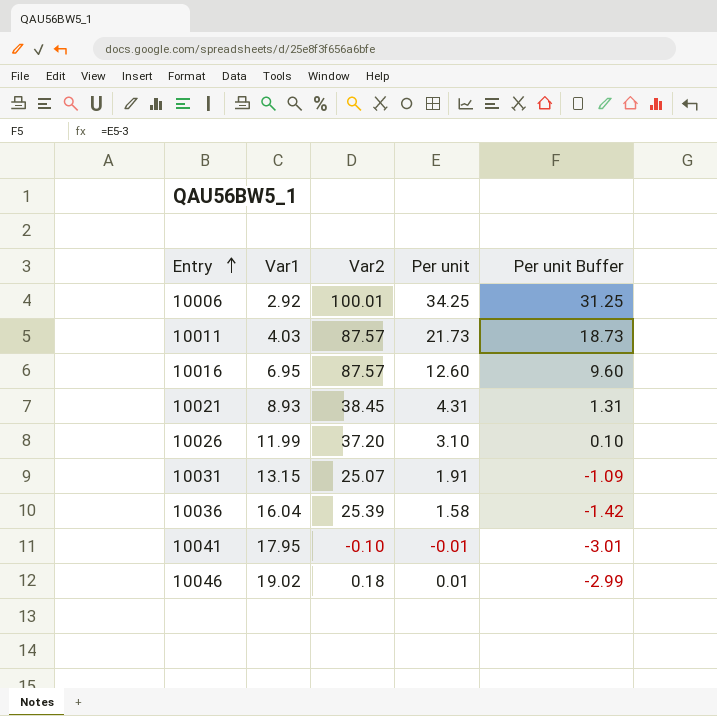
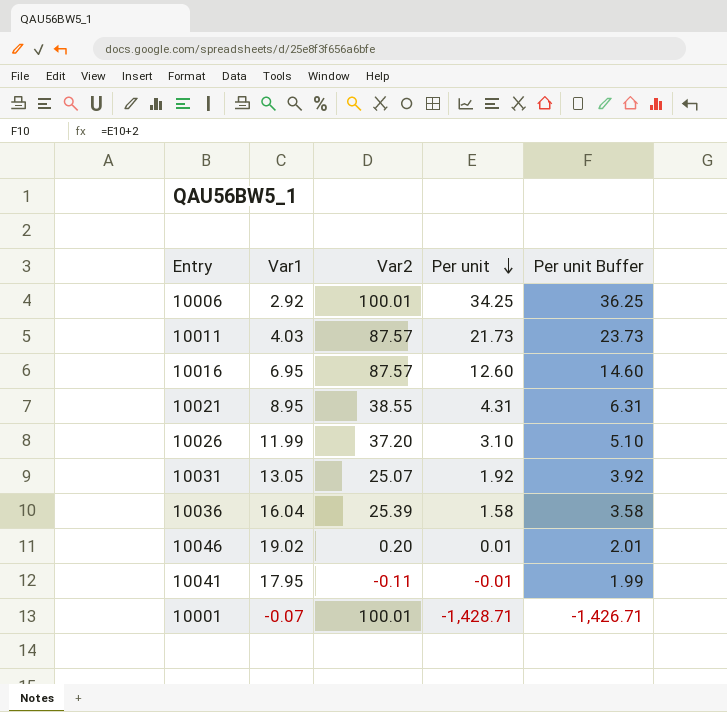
row order: Entry ascending -> Per unit descending
column Per unit Buffer | formula: [Per unit] - 3 -> [Per unit] + 2
10021 | Var1: 8.93 -> 8.95
10021 | Var2: 38.45 -> 38.55
10031 | Var1: 13.15 -> 13.05
10031 | Per unit: 1.91 -> 1.92
10046 | Var2: 0.18 -> 0.20
10041 | Var2: -0.10 -> -0.11
row 10001: none -> -0.07 | 100.01 | -1,428.71 | -1,426.71

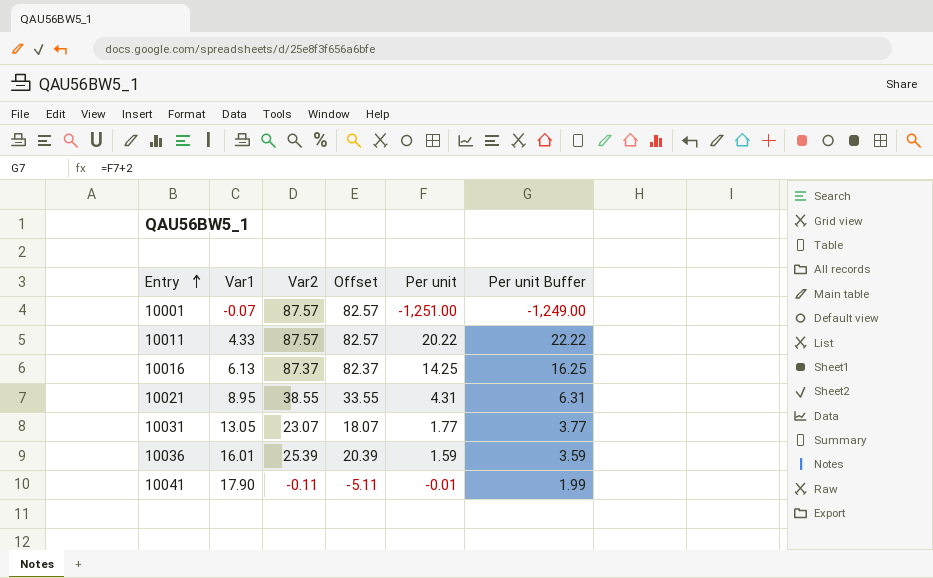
row order: Per unit descending -> Entry ascending
column Offset | formula: none -> [Var2] - 5
row 10006: 2.92 | 100.01 | 34.25 | 36.25 -> none
row 10026: 11.99 | 37.20 | 3.10 | 5.10 -> none
row 10046: 19.02 | 0.20 | 0.01 | 2.01 -> none
10001 | Var2: 100.01 -> 87.57
10001 | Per unit: -1,428.71 -> -1,251.00
10001 | Per unit Buffer: -1,426.71 -> -1,249.00
10011 | Var1: 4.03 -> 4.33
10011 | Per unit: 21.73 -> 20.22
10011 | Per unit Buffer: 23.73 -> 22.22
10016 | Var1: 6.95 -> 6.13
10016 | Var2: 87.57 -> 87.37
10016 | Per unit: 12.60 -> 14.25
10016 | Per unit Buffer: 14.60 -> 16.25
10031 | Var2: 25.07 -> 23.07
10031 | Per unit: 1.92 -> 1.77
10031 | Per unit Buffer: 3.92 -> 3.77
10036 | Var1: 16.04 -> 16.01
10036 | Per unit: 1.58 -> 1.59
10036 | Per unit Buffer: 3.58 -> 3.59
10041 | Var1: 17.95 -> 17.90

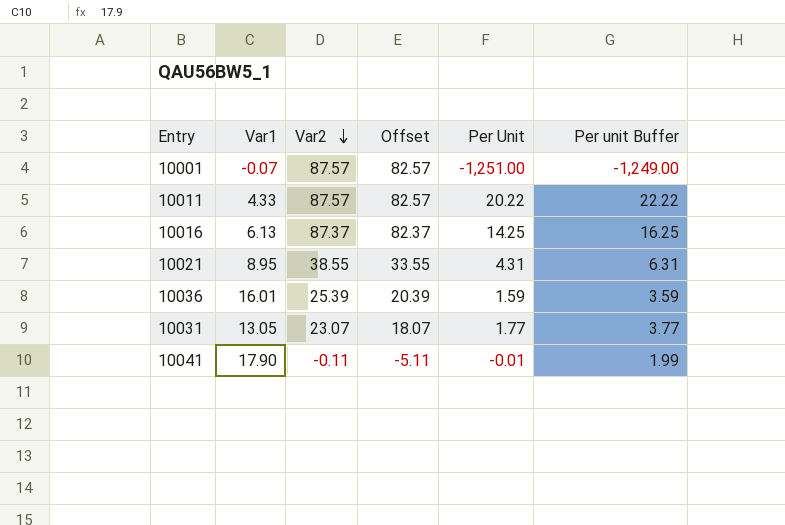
row order: Entry ascending -> Var2 descending
column name: Per unit -> Per Unit

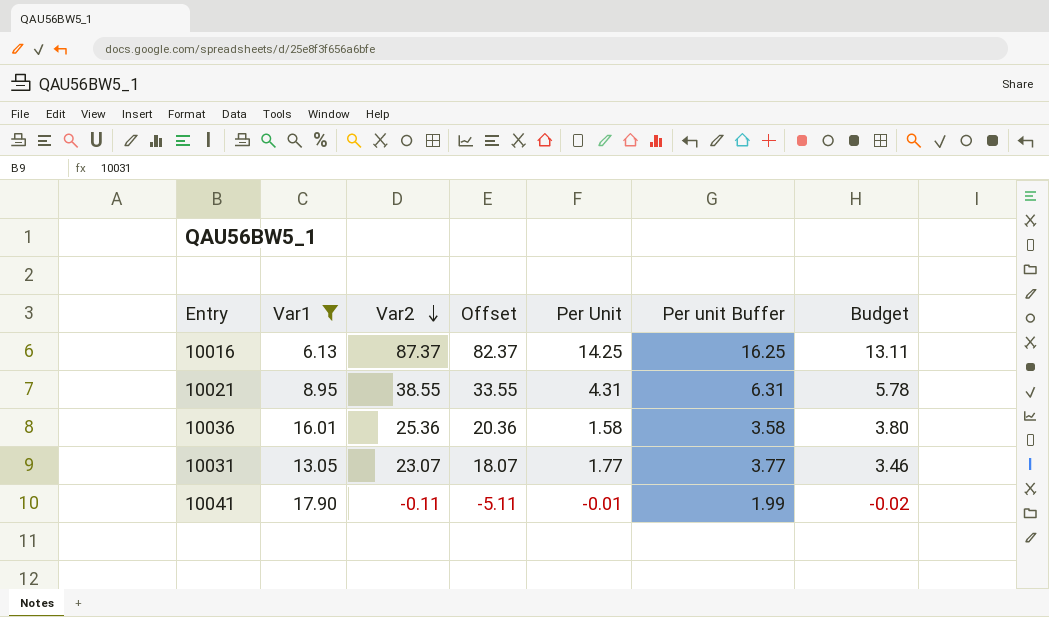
filter: none -> Var1 >= 6.13
column Budget | formula: none -> [Var2] * 0.15
10036 | Var2: 25.39 -> 25.36
10036 | Offset: 20.39 -> 20.36
10036 | Per Unit: 1.59 -> 1.58
10036 | Per unit Buffer: 3.59 -> 3.58

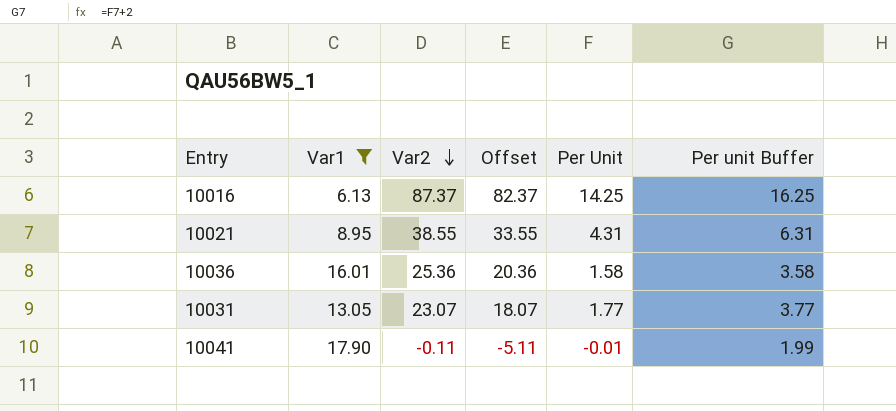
column Budget | formula: [Var2] * 0.15 -> none

